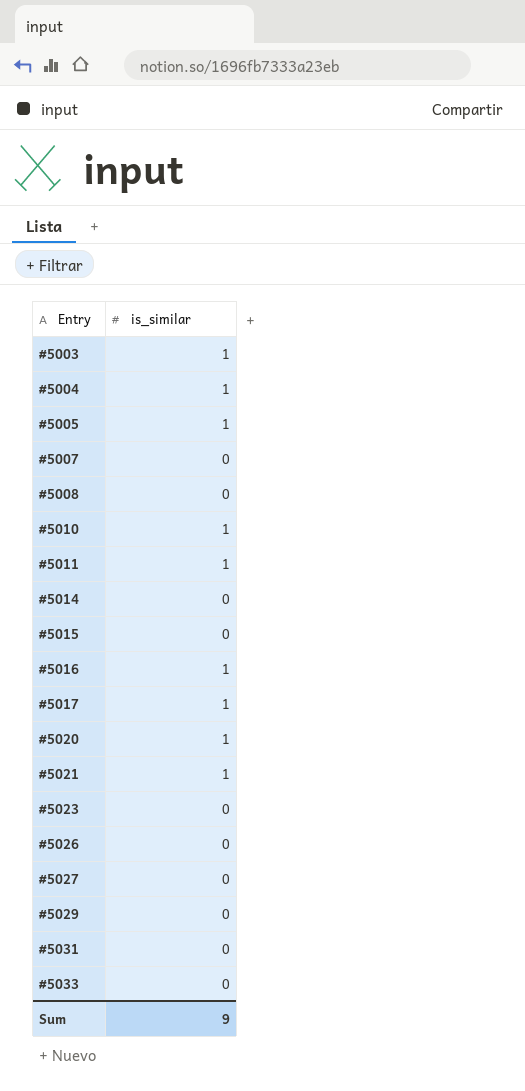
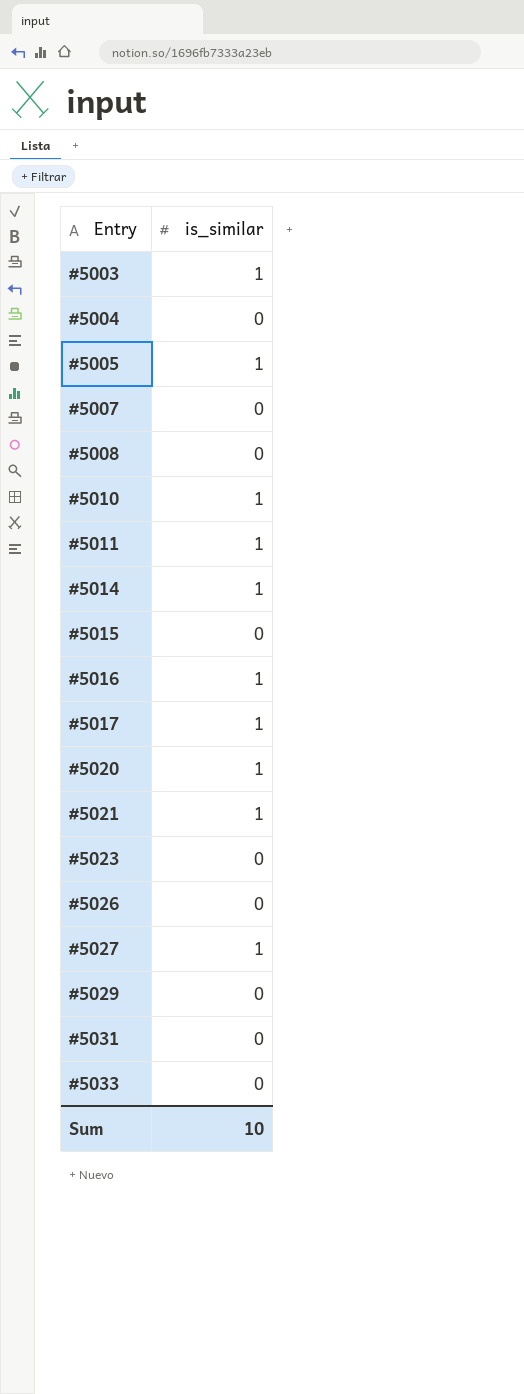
#5004 | is_similar: 1 -> 0
#5014 | is_similar: 0 -> 1
#5027 | is_similar: 0 -> 1
Sum | is_similar: 9 -> 10

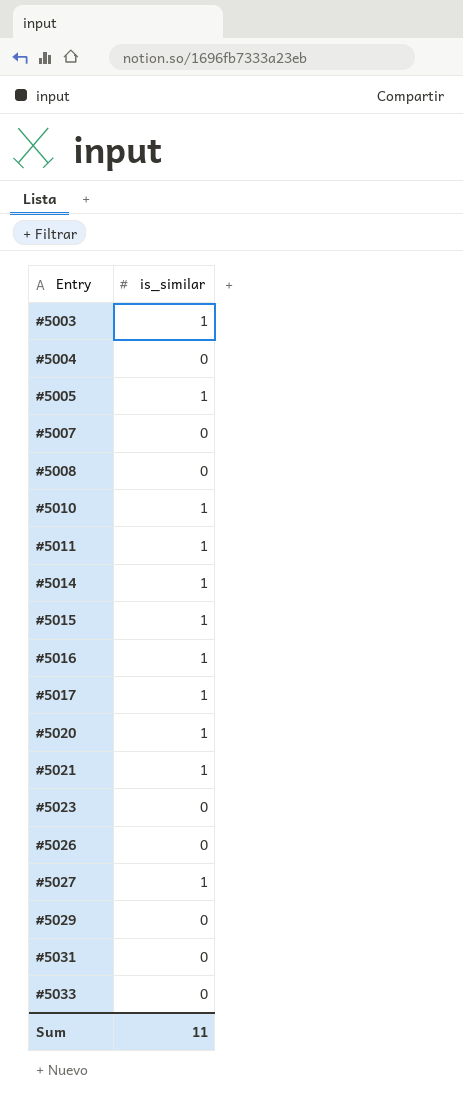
#5015 | is_similar: 0 -> 1
Sum | is_similar: 10 -> 11

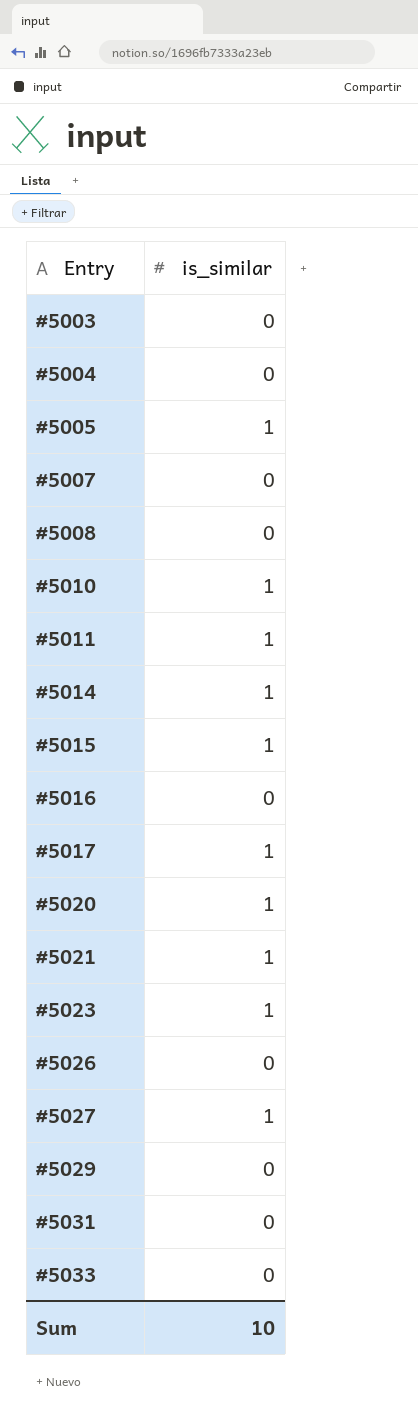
#5003 | is_similar: 1 -> 0
#5016 | is_similar: 1 -> 0
#5023 | is_similar: 0 -> 1
Sum | is_similar: 11 -> 10

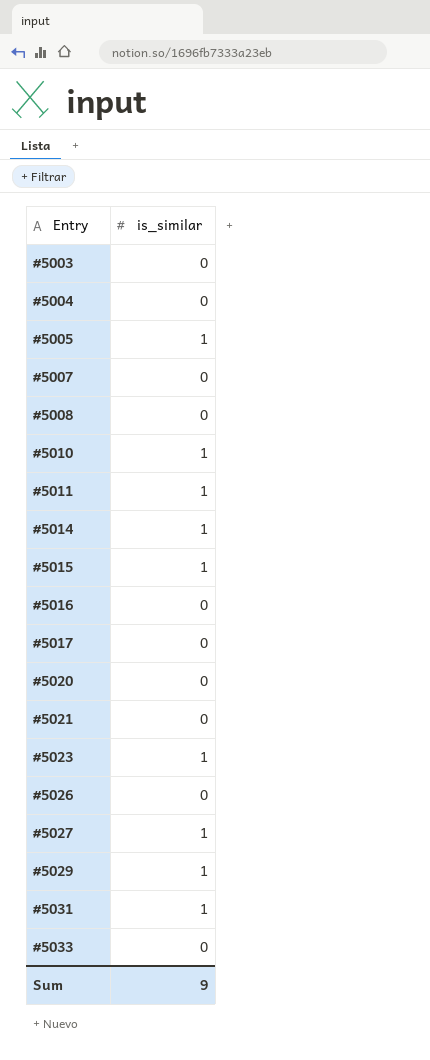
#5017 | is_similar: 1 -> 0
#5020 | is_similar: 1 -> 0
#5021 | is_similar: 1 -> 0
#5029 | is_similar: 0 -> 1
#5031 | is_similar: 0 -> 1
Sum | is_similar: 10 -> 9

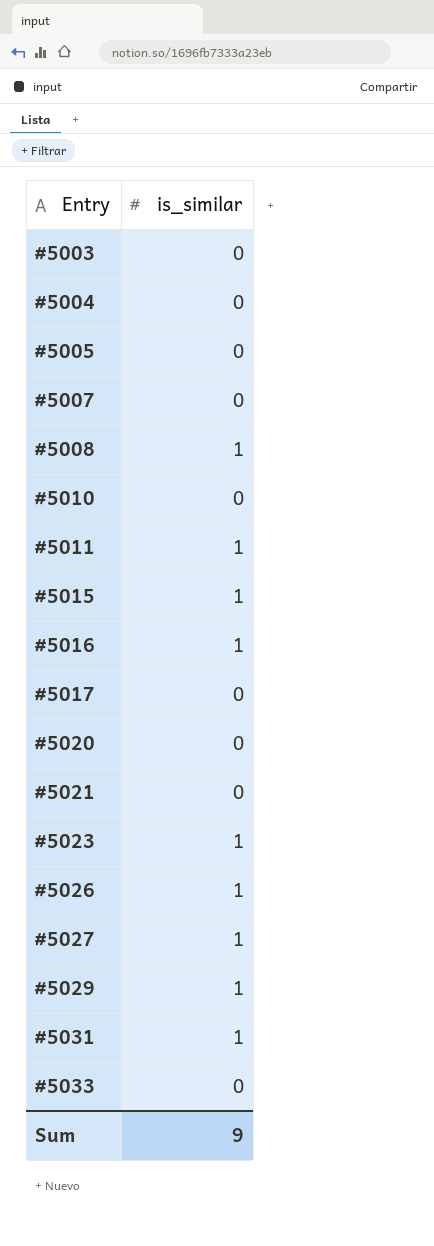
row #5014: 1 -> none
#5005 | is_similar: 1 -> 0
#5008 | is_similar: 0 -> 1
#5010 | is_similar: 1 -> 0
#5016 | is_similar: 0 -> 1
#5026 | is_similar: 0 -> 1

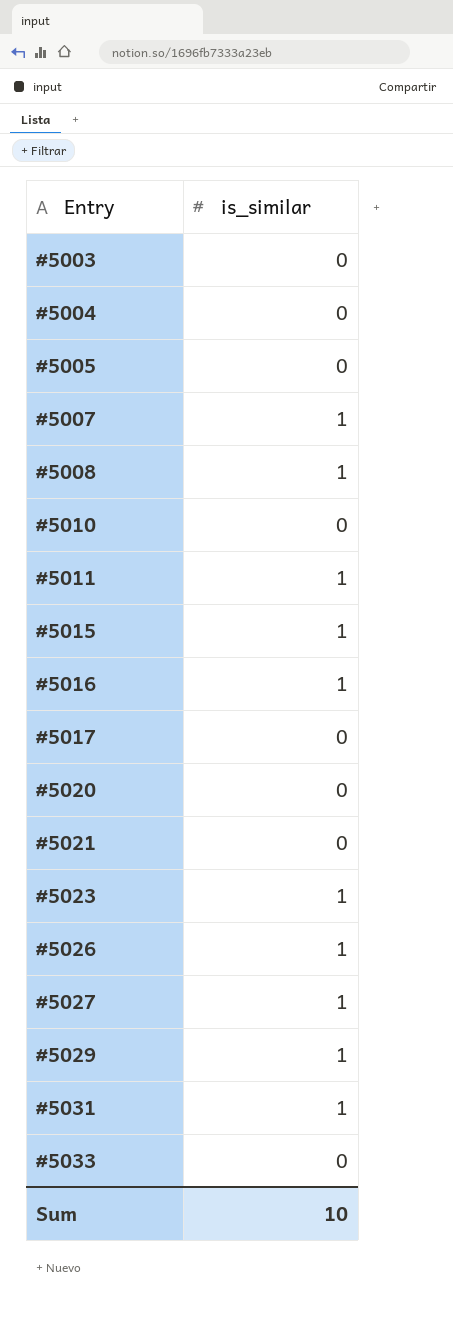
#5007 | is_similar: 0 -> 1
Sum | is_similar: 9 -> 10

